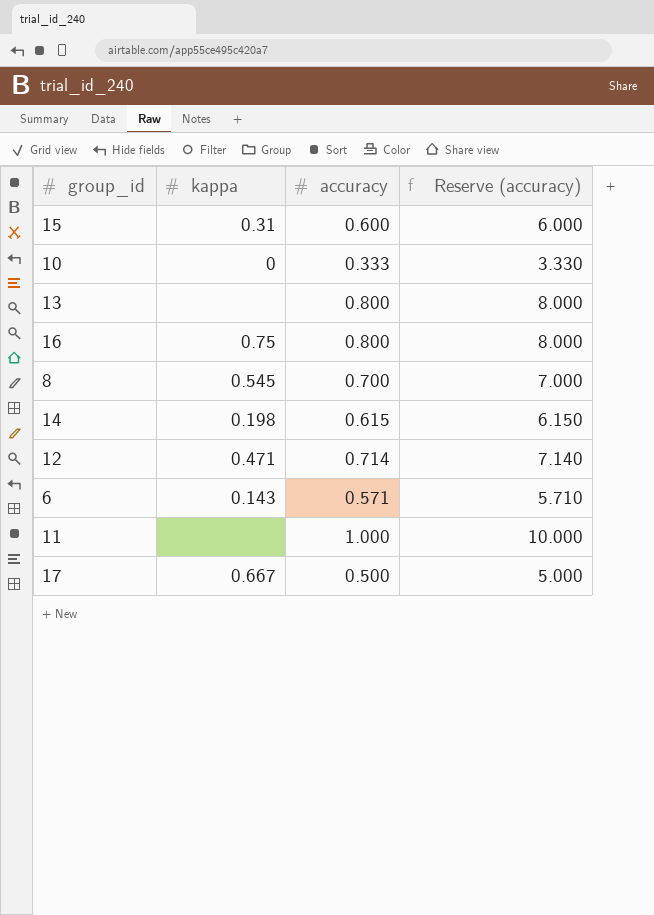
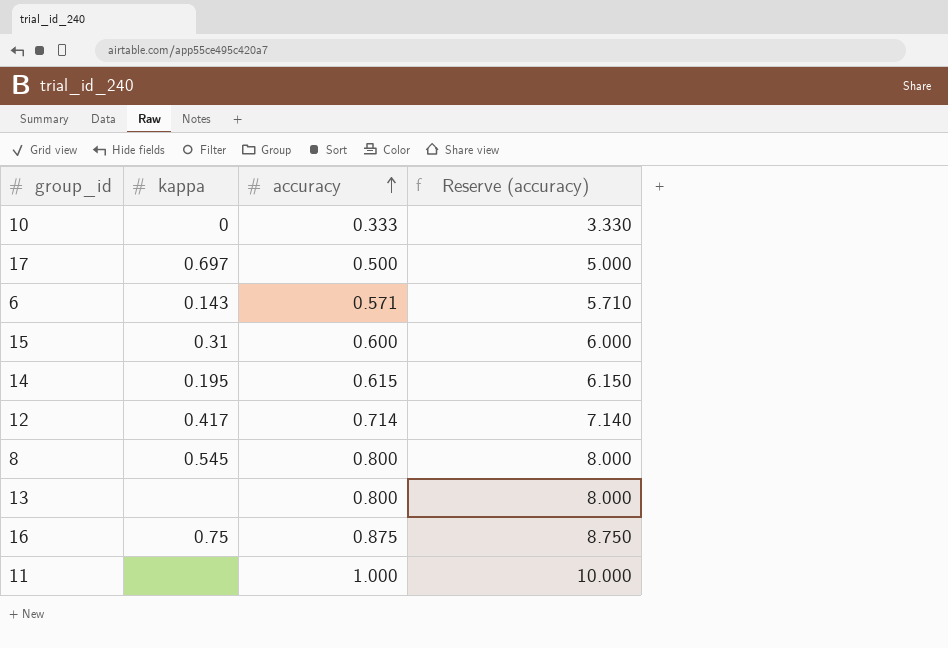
row order: none -> accuracy ascending
17 | kappa: 0.667 -> 0.697
14 | kappa: 0.198 -> 0.195
12 | kappa: 0.471 -> 0.417
8 | accuracy: 0.700 -> 0.800
8 | Reserve (accuracy): 7.000 -> 8.000
16 | accuracy: 0.800 -> 0.875
16 | Reserve (accuracy): 8.000 -> 8.750

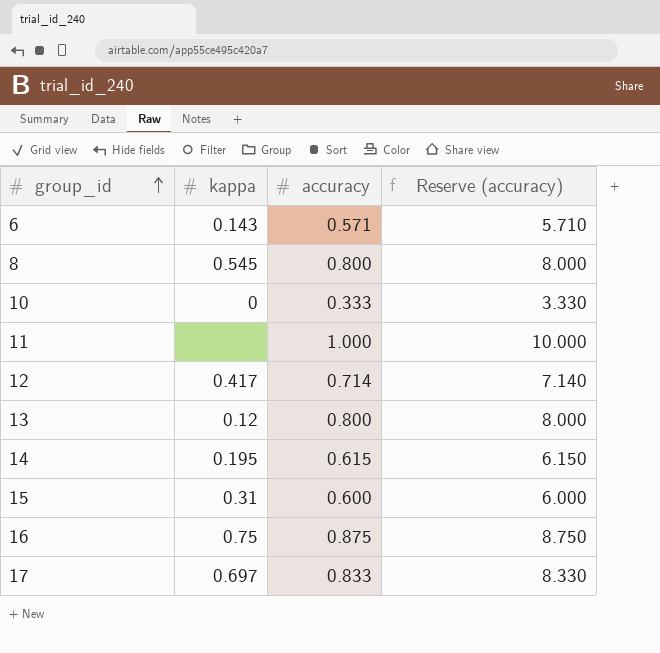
row order: accuracy ascending -> group_id ascending
13 | kappa: none -> 0.12
17 | accuracy: 0.500 -> 0.833
17 | Reserve (accuracy): 5.000 -> 8.330

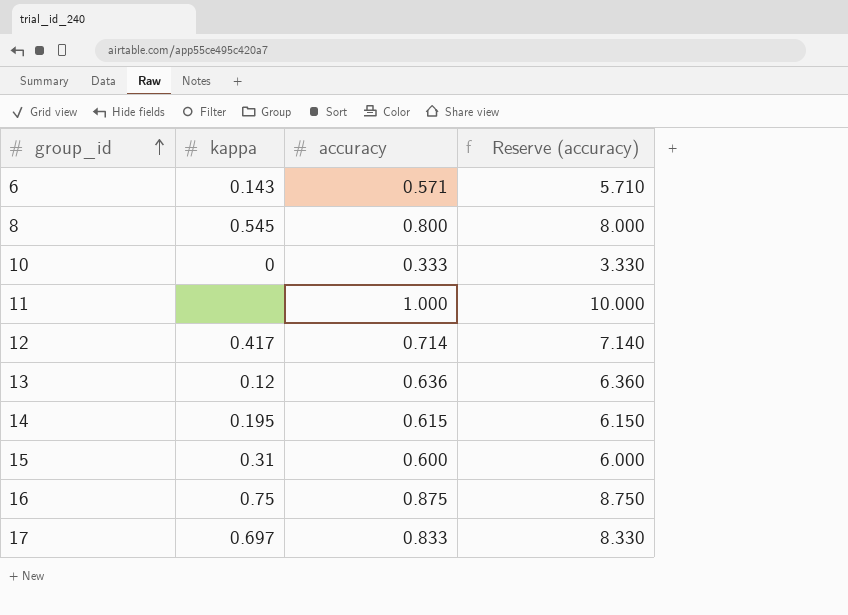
13 | accuracy: 0.800 -> 0.636
13 | Reserve (accuracy): 8.000 -> 6.360

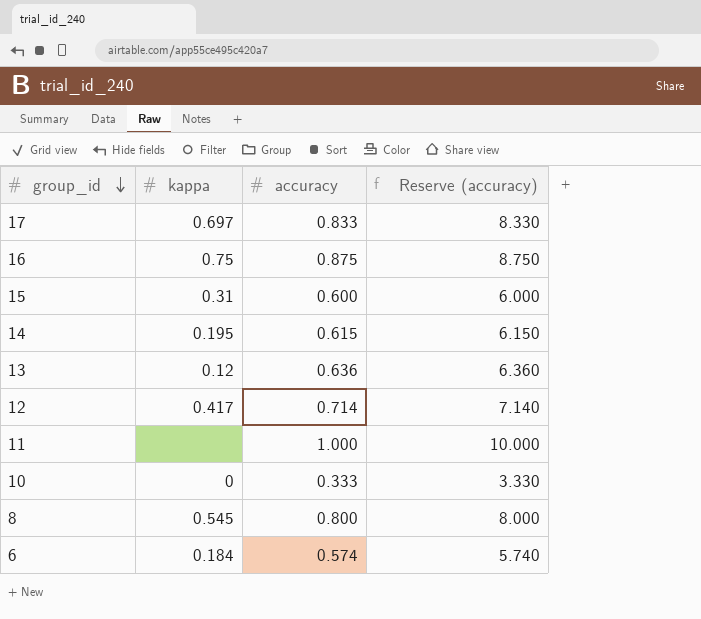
row order: group_id ascending -> group_id descending
6 | kappa: 0.143 -> 0.184
6 | accuracy: 0.571 -> 0.574
6 | Reserve (accuracy): 5.710 -> 5.740

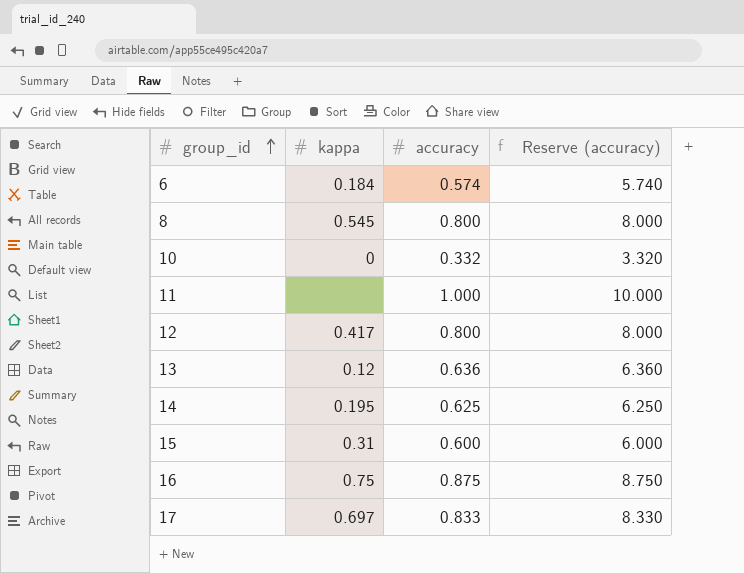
row order: group_id descending -> group_id ascending
10 | accuracy: 0.333 -> 0.332
10 | Reserve (accuracy): 3.330 -> 3.320
12 | accuracy: 0.714 -> 0.800
12 | Reserve (accuracy): 7.140 -> 8.000
14 | accuracy: 0.615 -> 0.625
14 | Reserve (accuracy): 6.150 -> 6.250

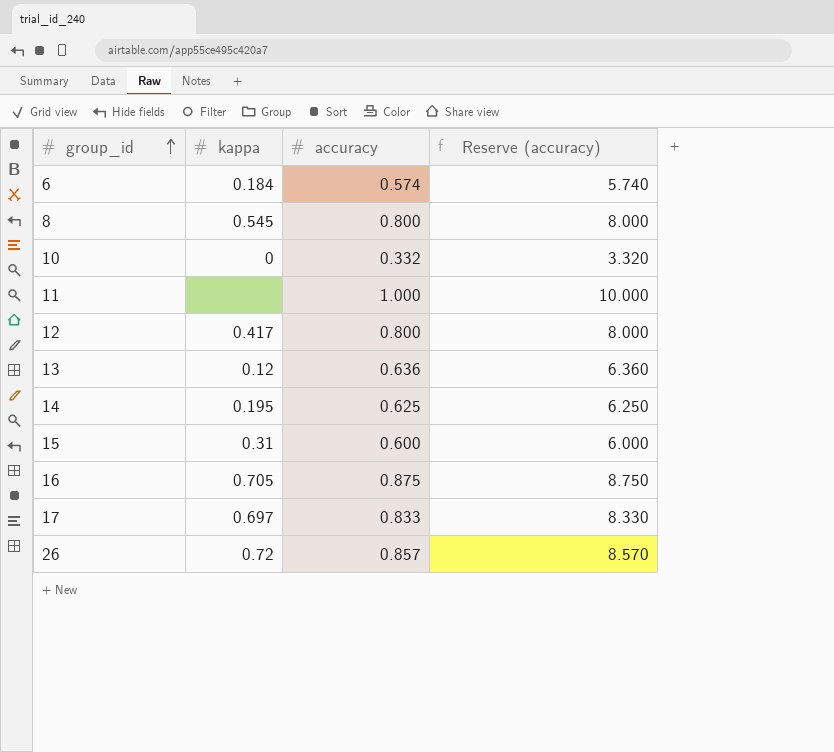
16 | kappa: 0.75 -> 0.705
row 26: none -> 0.72 | 0.857 | 8.570

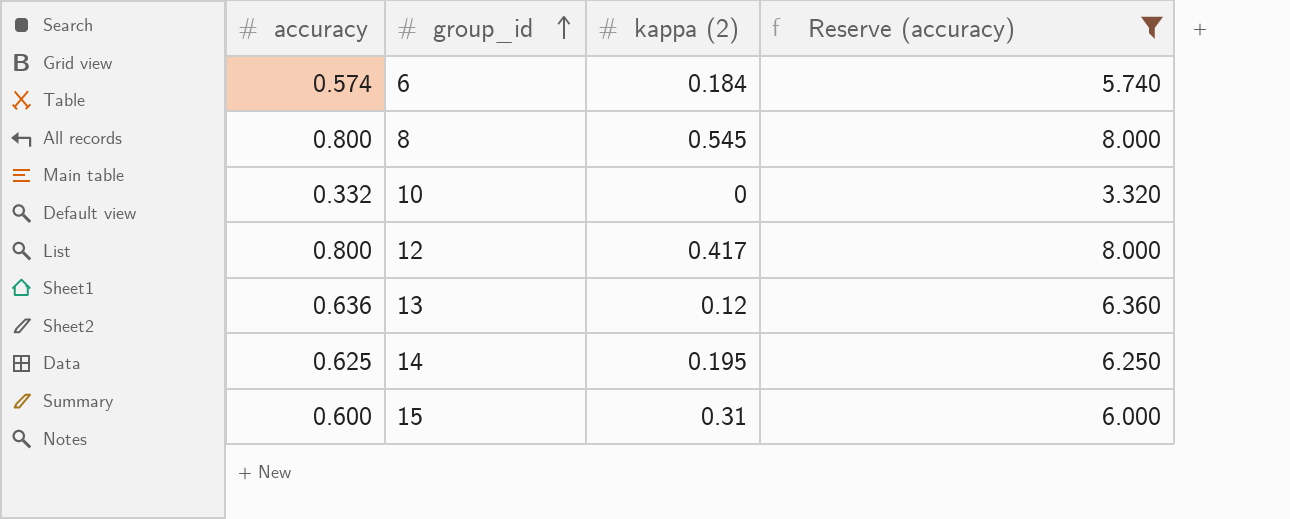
filter: none -> Reserve (accuracy) <= 8.000
column accuracy | position: 3 -> 1
column name: kappa -> kappa (2)

